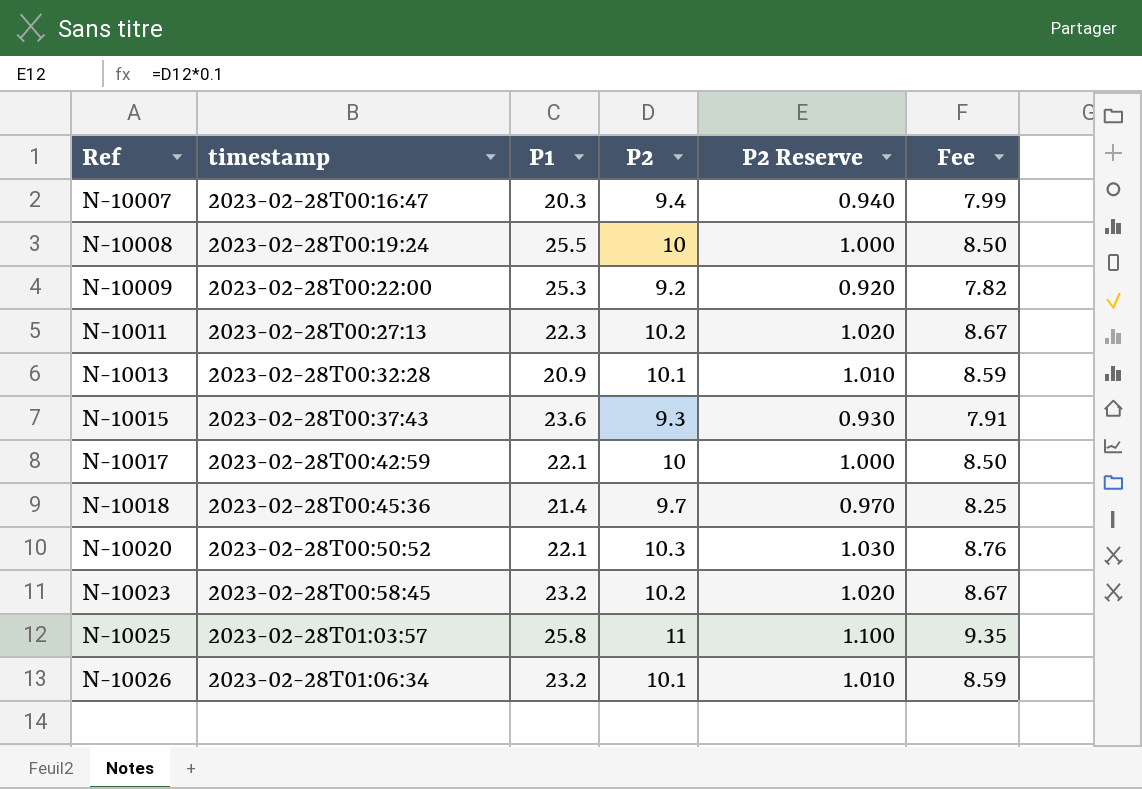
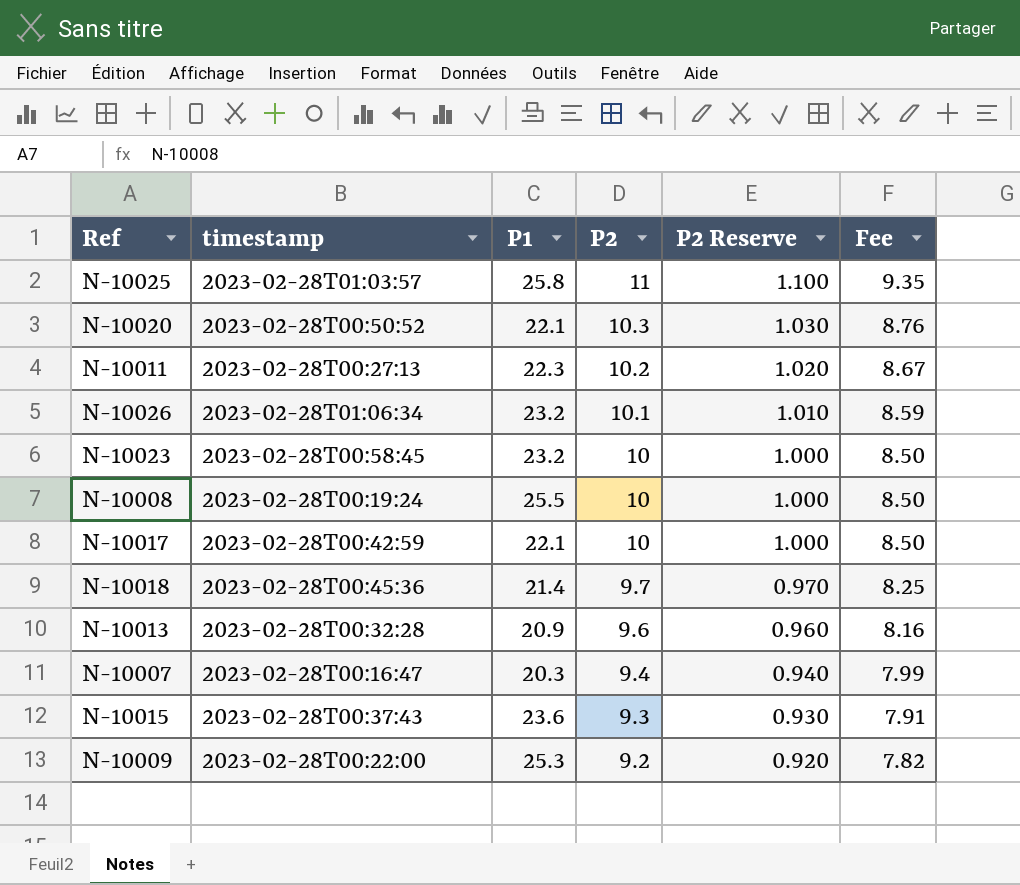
row order: Ref ascending -> P2 descending
N-10023 | P2: 10.2 -> 10
N-10023 | P2 Reserve: 1.020 -> 1.000
N-10023 | Fee: 8.67 -> 8.50
N-10013 | P2: 10.1 -> 9.6
N-10013 | P2 Reserve: 1.010 -> 0.960
N-10013 | Fee: 8.59 -> 8.16

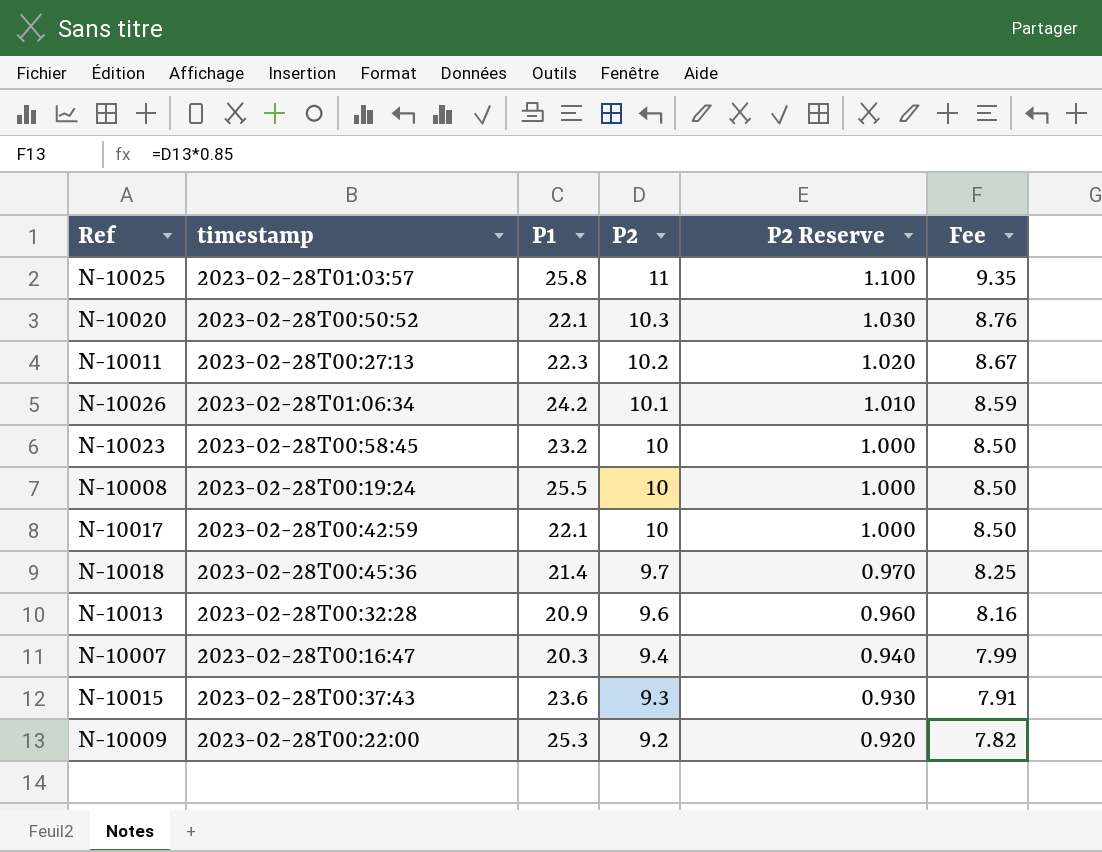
N-10026 | P1: 23.2 -> 24.2

